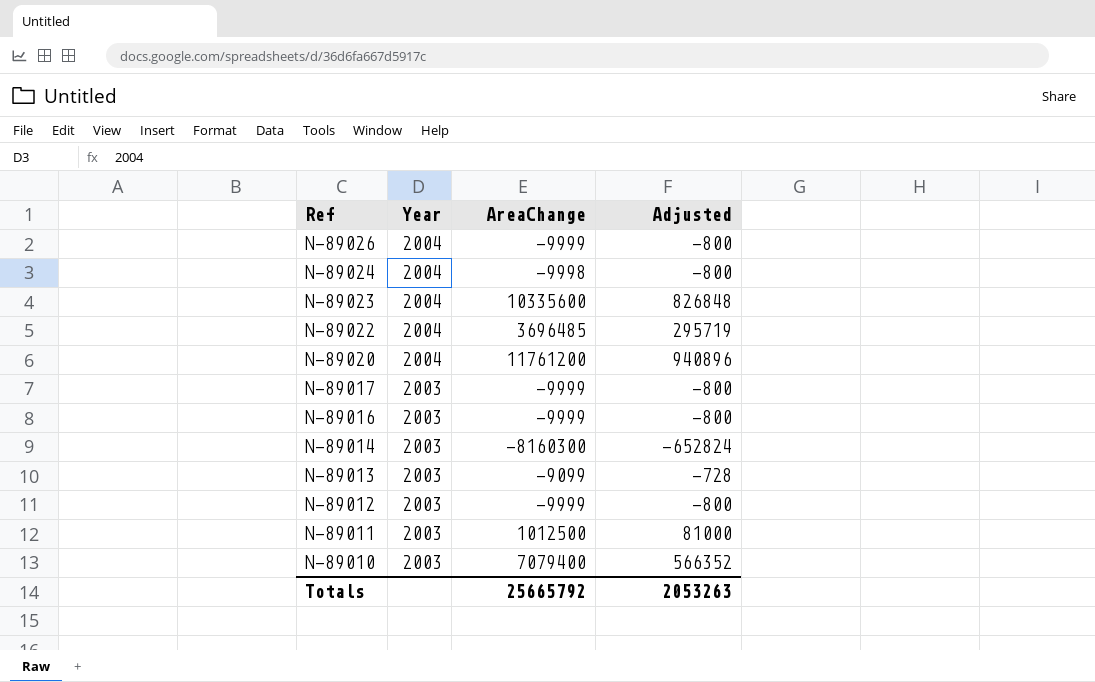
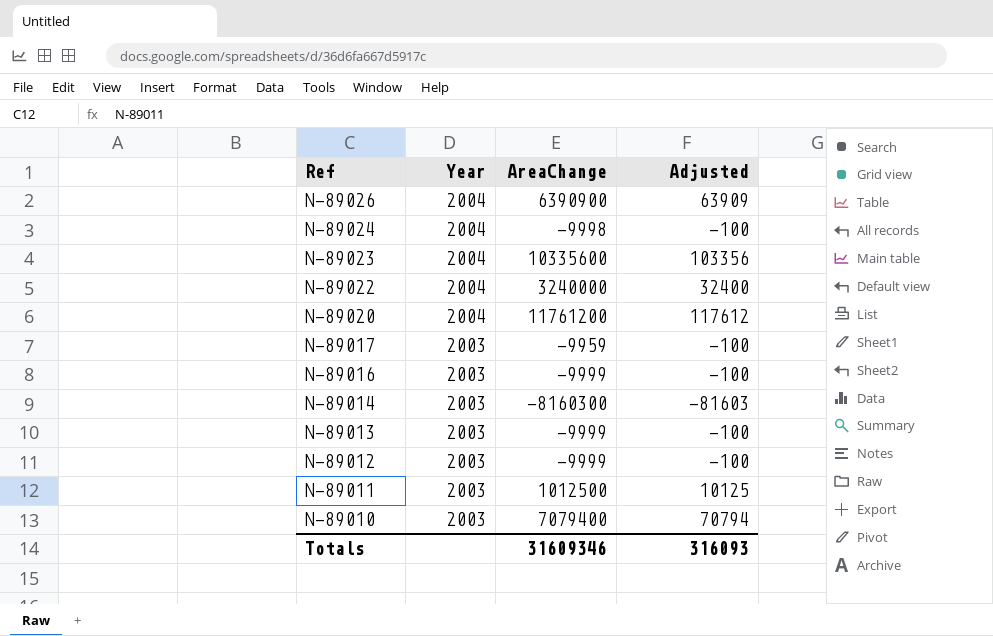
column Adjusted | formula: [AreaChange] * 0.08 -> [AreaChange] * 0.01
N-89026 | AreaChange: -9999 -> 6390900
N-89022 | AreaChange: 3696485 -> 3240000
N-89017 | AreaChange: -9999 -> -9959
N-89013 | AreaChange: -9099 -> -9999
Totals | AreaChange: 25665792 -> 31609346
Totals | Adjusted: 2053263 -> 316093

